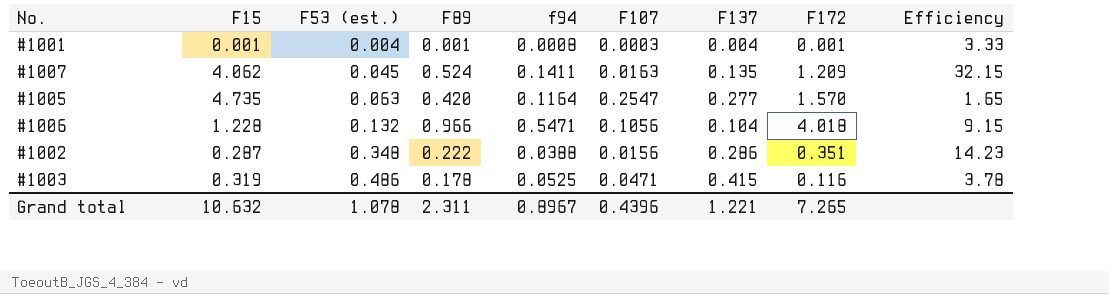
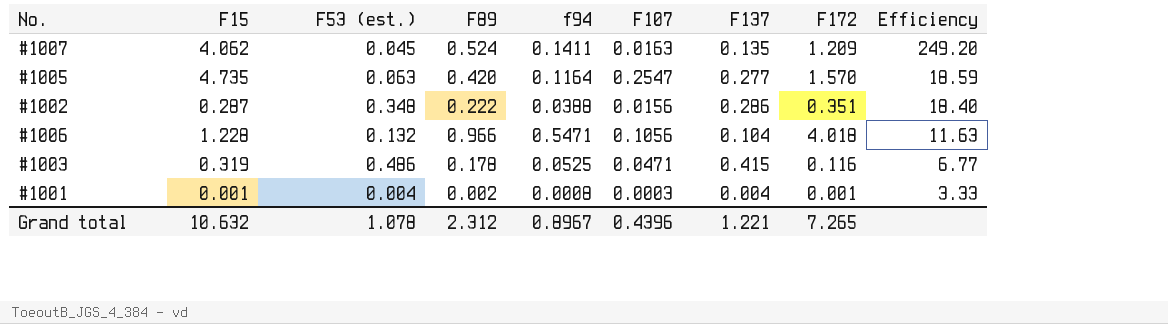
row order: F53 (est.) ascending -> Efficiency descending
column Efficiency | formula: [F89] / [F107] -> [F15] / [F107]
#1001 | F89: 0.001 -> 0.002
Grand total | F89: 2.311 -> 2.312

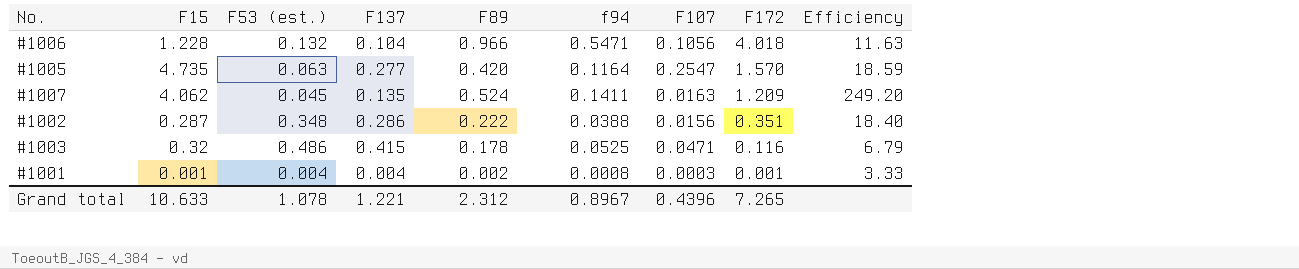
row order: Efficiency descending -> F172 descending
column F137 | position: 7 -> 4
#1003 | F15: 0.319 -> 0.32
#1003 | Efficiency: 6.77 -> 6.79
Grand total | F15: 10.632 -> 10.633

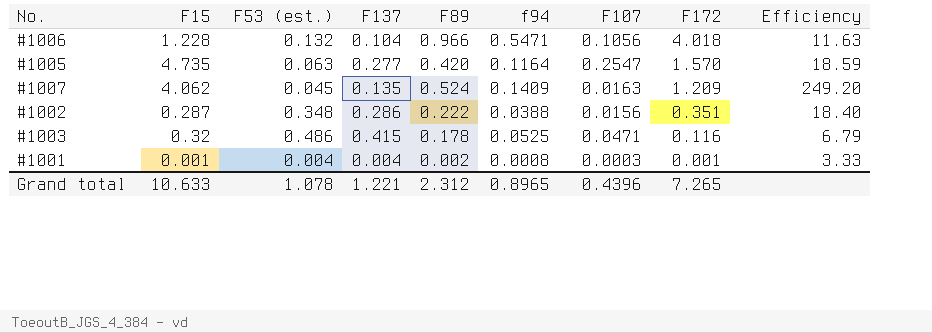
#1007 | f94: 0.1411 -> 0.1409
Grand total | f94: 0.8967 -> 0.8965

